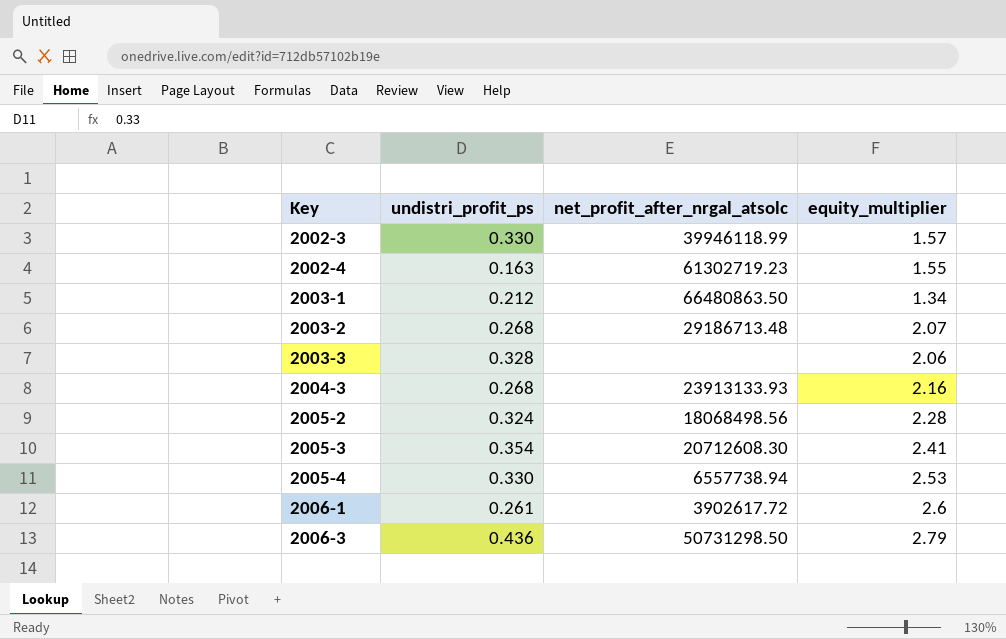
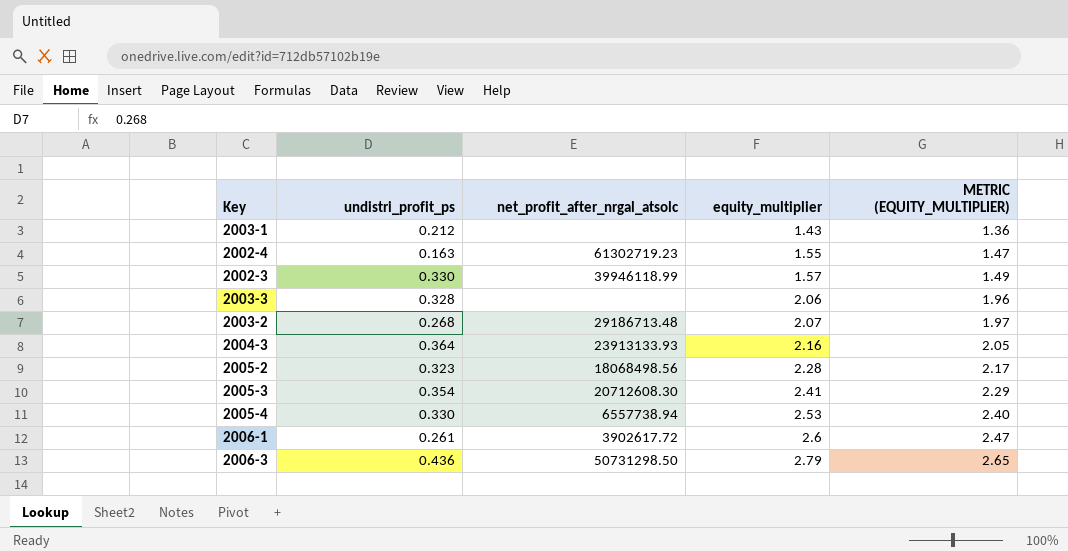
row order: Key ascending -> equity_multiplier ascending
column METRIC (EQUITY_MULTIPLIER) | formula: none -> [equity_multiplier] * 0.95
2003-1 | net_profit_after_nrgal_atsolc: 66480863.50 -> none
2003-1 | equity_multiplier: 1.34 -> 1.43
2004-3 | undistri_profit_ps: 0.268 -> 0.364
2005-2 | undistri_profit_ps: 0.324 -> 0.323

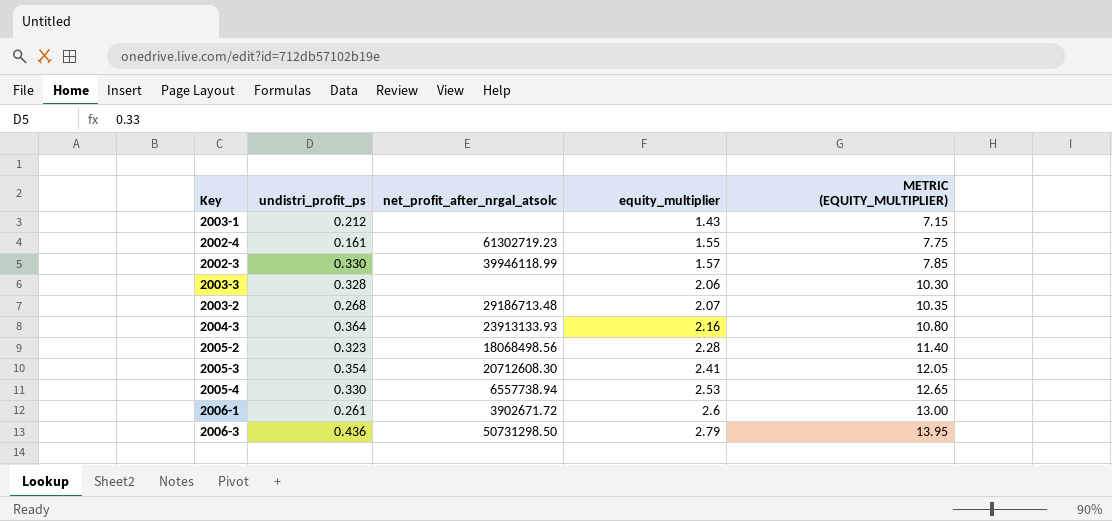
column METRIC (EQUITY_MULTIPLIER) | formula: [equity_multiplier] * 0.95 -> [equity_multiplier] * 5
2002-4 | undistri_profit_ps: 0.163 -> 0.161
2006-1 | net_profit_after_nrgal_atsolc: 3902617.72 -> 3902671.72

